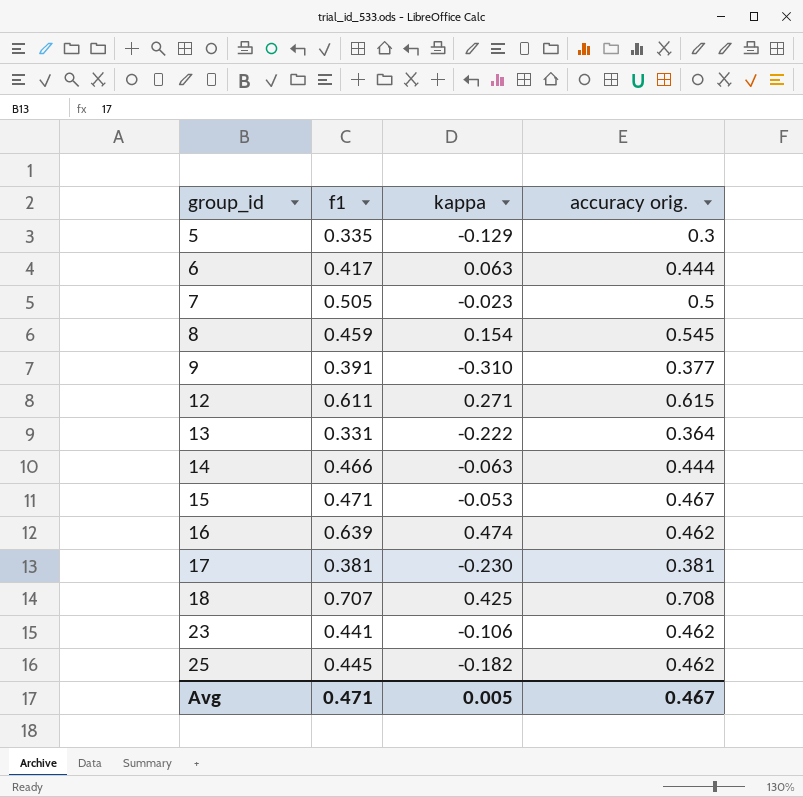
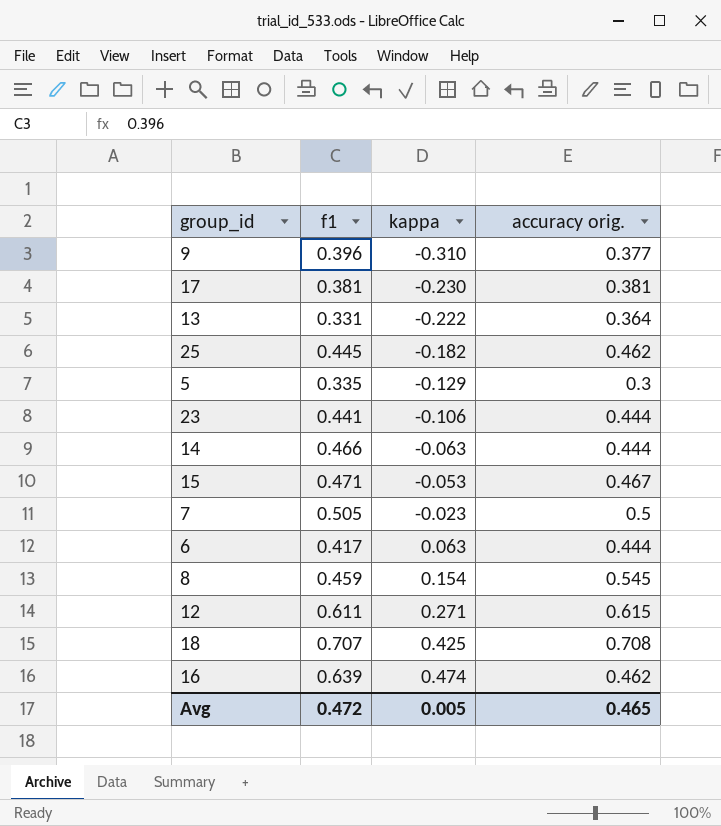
row order: group_id ascending -> kappa ascending
9 | f1: 0.391 -> 0.396
23 | accuracy orig.: 0.462 -> 0.444
Avg | f1: 0.471 -> 0.472
Avg | accuracy orig.: 0.467 -> 0.465

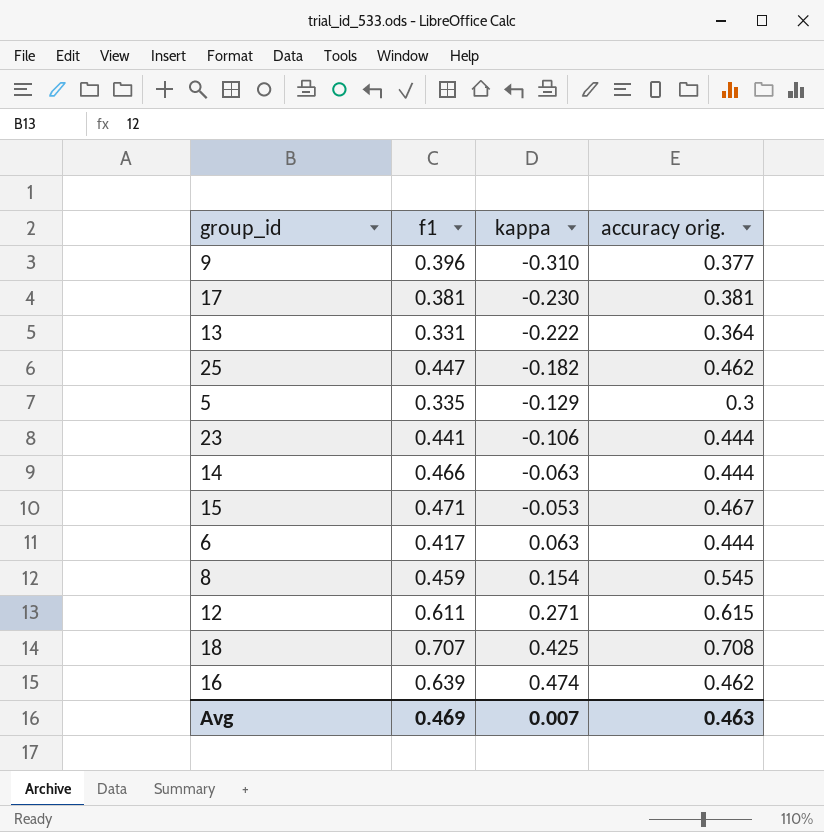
row 7: 0.505 | -0.023 | 0.5 -> none
25 | f1: 0.445 -> 0.447
Avg | f1: 0.472 -> 0.469
Avg | kappa: 0.005 -> 0.007
Avg | accuracy orig.: 0.465 -> 0.463

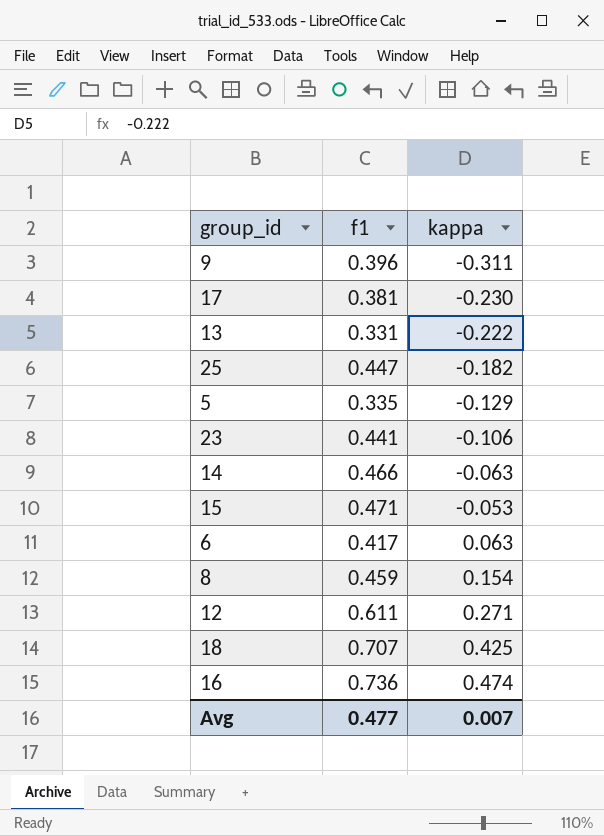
column accuracy orig. | position: 4 -> none
9 | kappa: -0.310 -> -0.311
16 | f1: 0.639 -> 0.736
Avg | f1: 0.469 -> 0.477

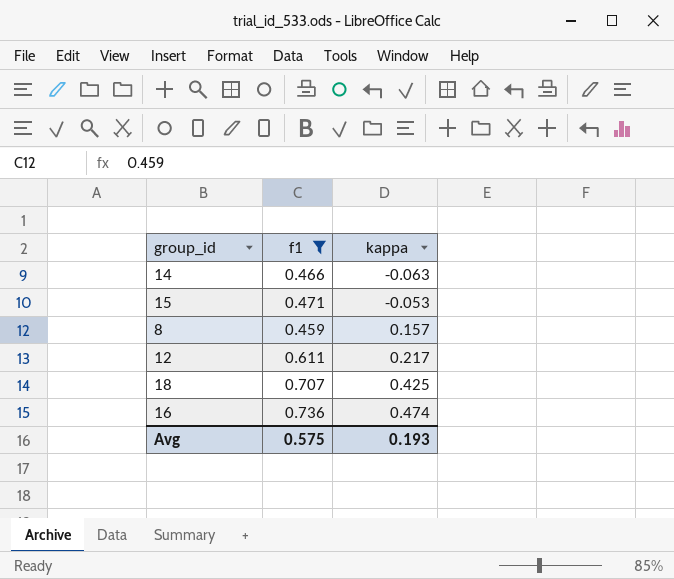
filter: none -> f1 >= 0.459
8 | kappa: 0.154 -> 0.157
12 | kappa: 0.271 -> 0.217
Avg | f1: 0.477 -> 0.575
Avg | kappa: 0.007 -> 0.193

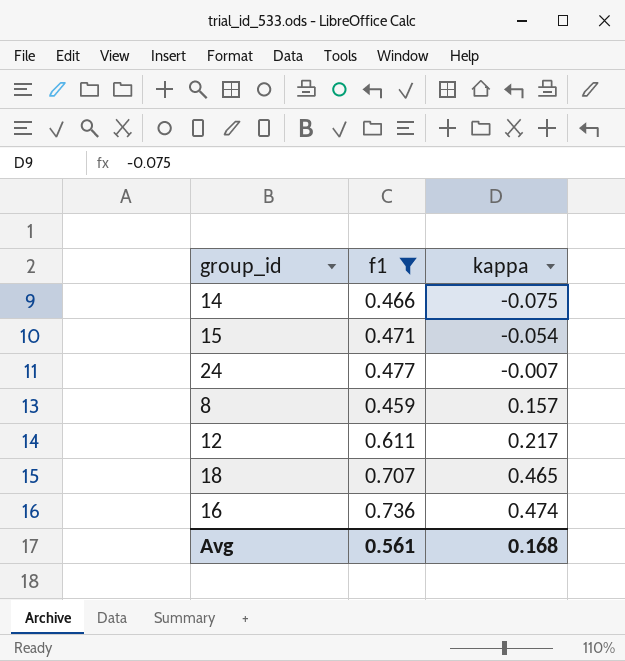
14 | kappa: -0.063 -> -0.075
15 | kappa: -0.053 -> -0.054
row 24: none -> 0.477 | -0.007
18 | kappa: 0.425 -> 0.465
Avg | f1: 0.575 -> 0.561
Avg | kappa: 0.193 -> 0.168

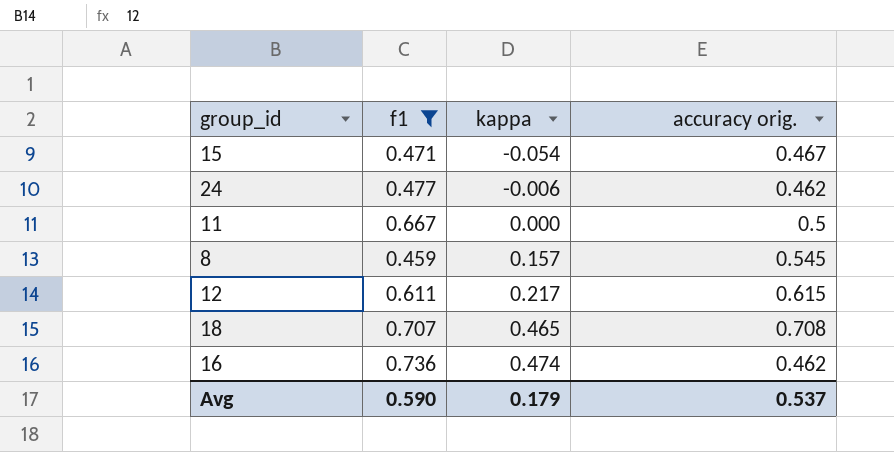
column accuracy orig. | position: none -> 4
row 14: 0.466 | -0.075 -> none
24 | kappa: -0.007 -> -0.006
row 11: none -> 0.667 | 0.000 | 0.5
Avg | f1: 0.561 -> 0.590
Avg | kappa: 0.168 -> 0.179

